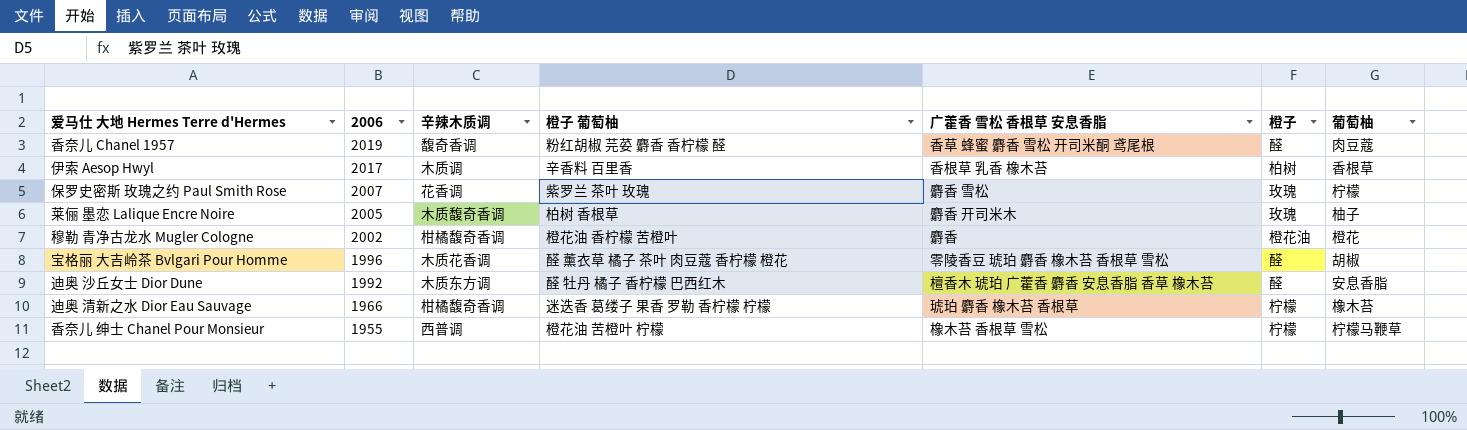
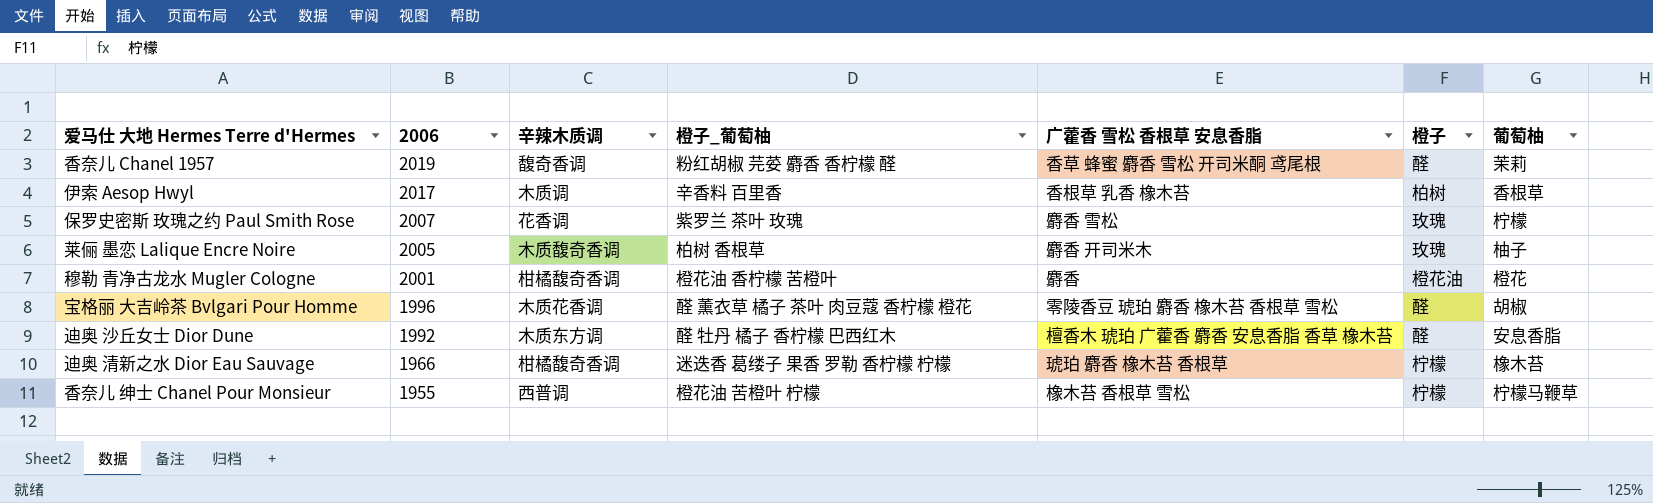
column name: 橙子 葡萄柚 -> 橙子_葡萄柚
香奈儿 Chanel 1957 | 葡萄柚: 肉豆蔻 -> 茉莉
穆勒 青净古龙水 Mugler Cologne | 2006: 2002 -> 2001

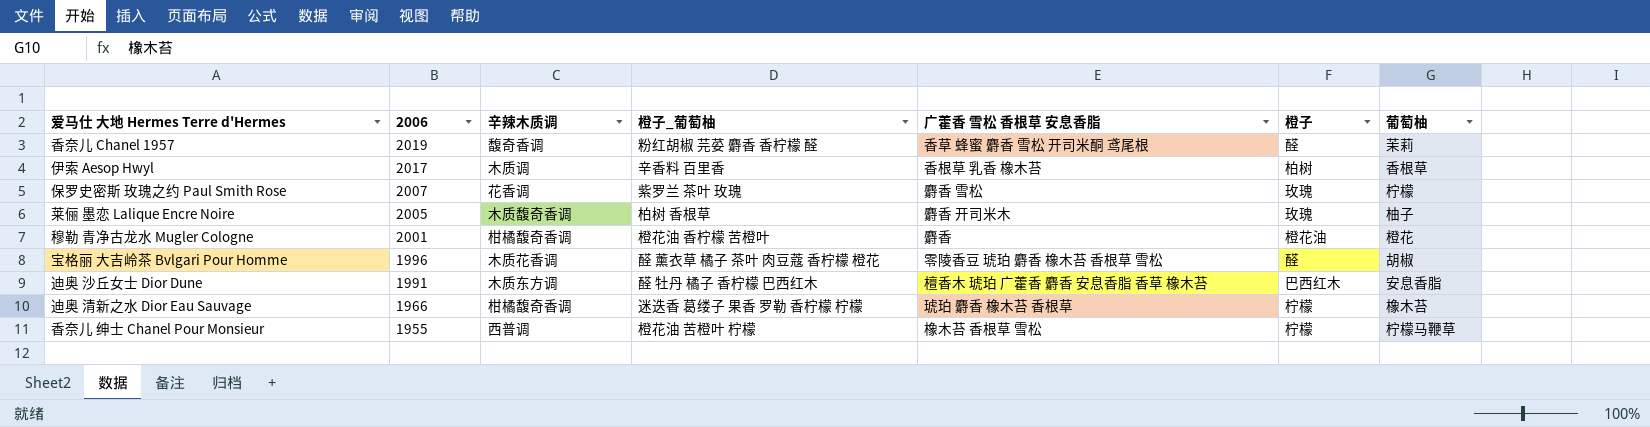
迪奥 沙丘女士 Dior Dune | 2006: 1992 -> 1991
迪奥 沙丘女士 Dior Dune | 橙子: 醛 -> 巴西红木

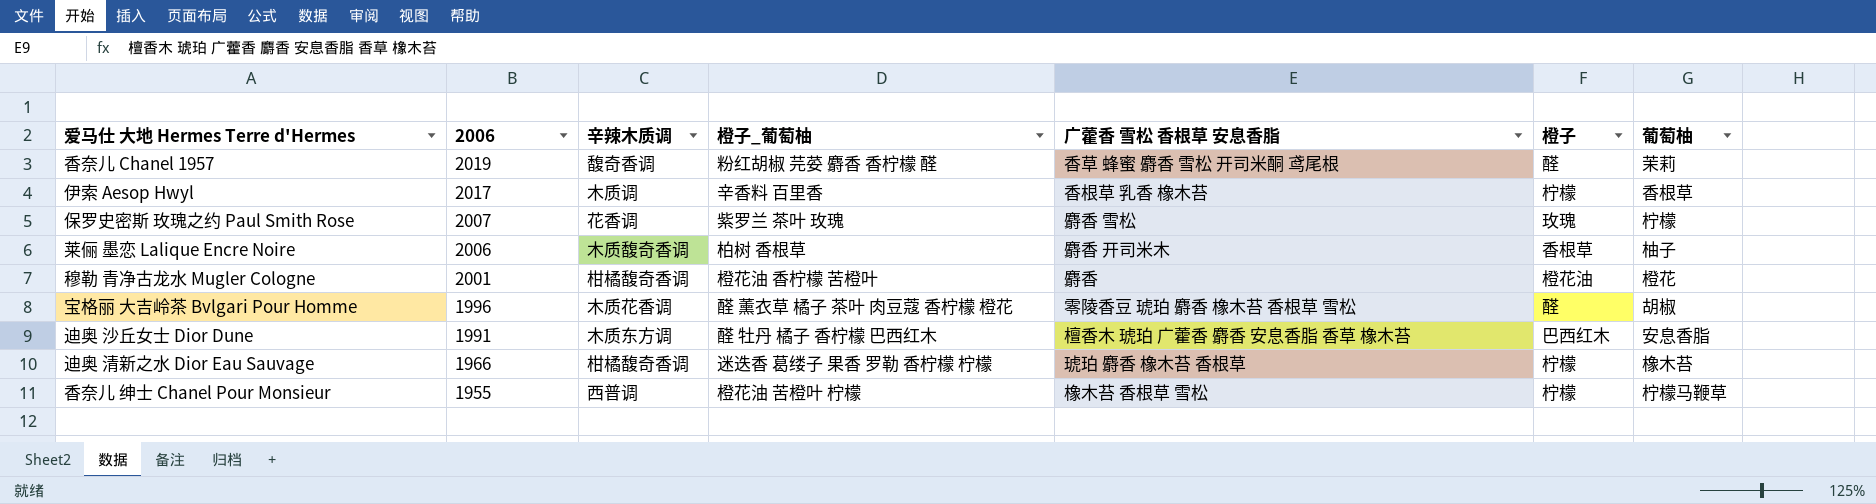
伊索 Aesop Hwyl | 橙子: 柏树 -> 柠檬
莱俪 墨恋 Lalique Encre Noire | 2006: 2005 -> 2006
莱俪 墨恋 Lalique Encre Noire | 橙子: 玫瑰 -> 香根草

